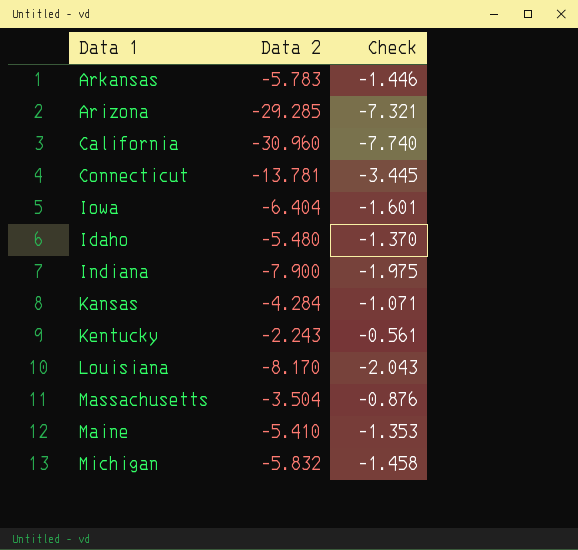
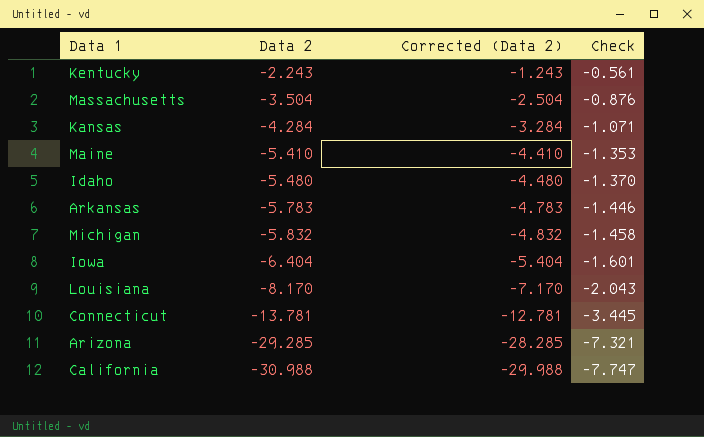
row order: none -> Data 2 descending
column Corrected (Data 2) | formula: none -> [Data 2] + 1
row Indiana: -7.900 | -1.975 -> none
California | Data 2: -30.960 -> -30.988
California | Check: -7.740 -> -7.747

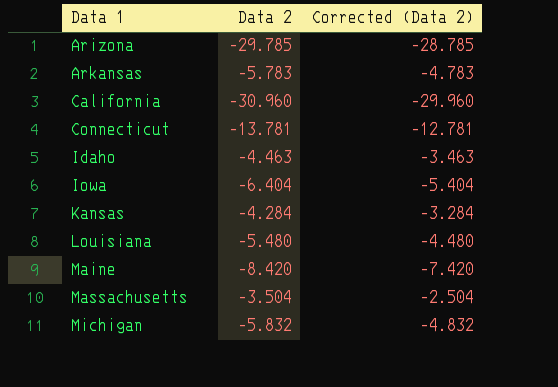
row order: Data 2 descending -> Data 1 ascending
column Check | formula: [Data 2] * 0.25 -> none
row Kentucky: -2.243 | -1.243 | -0.561 -> none
Arizona | Data 2: -29.285 -> -29.785
Arizona | Corrected (Data 2): -28.285 -> -28.785
California | Data 2: -30.988 -> -30.960
California | Corrected (Data 2): -29.988 -> -29.960
Idaho | Data 2: -5.480 -> -4.463
Idaho | Corrected (Data 2): -4.480 -> -3.463
Louisiana | Data 2: -8.170 -> -5.480
Louisiana | Corrected (Data 2): -7.170 -> -4.480
Maine | Data 2: -5.410 -> -8.420
Maine | Corrected (Data 2): -4.410 -> -7.420

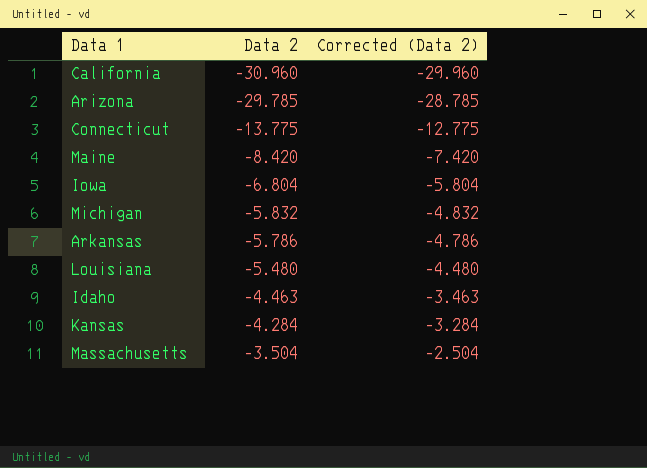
row order: Data 1 ascending -> Data 2 ascending
Connecticut | Data 2: -13.781 -> -13.775
Connecticut | Corrected (Data 2): -12.781 -> -12.775
Iowa | Data 2: -6.404 -> -6.804
Iowa | Corrected (Data 2): -5.404 -> -5.804
Arkansas | Data 2: -5.783 -> -5.786
Arkansas | Corrected (Data 2): -4.783 -> -4.786

